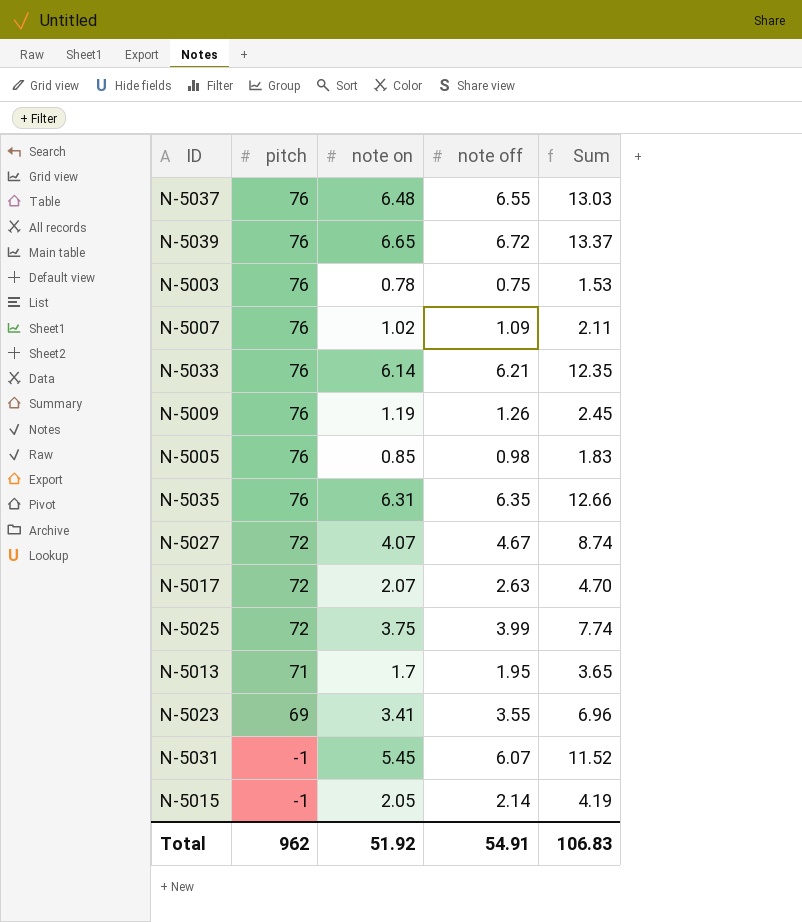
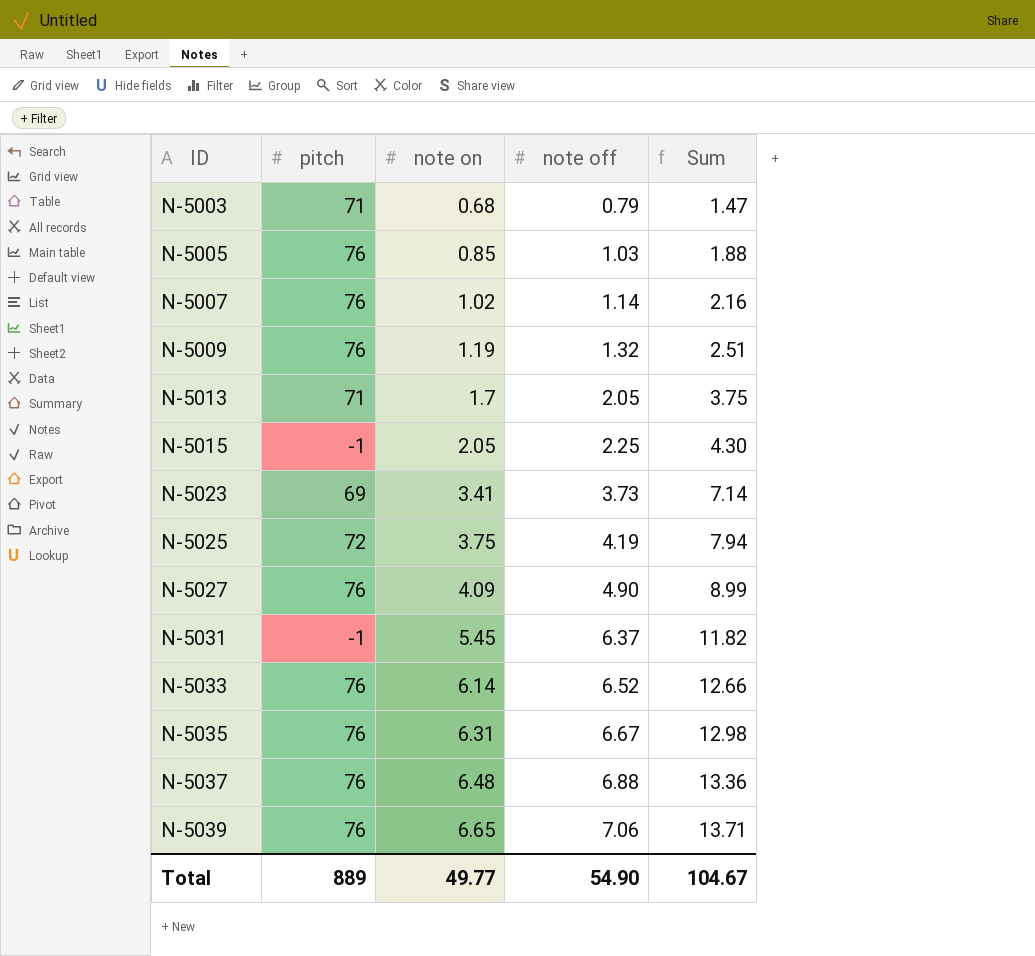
row order: pitch descending -> ID ascending
row N-5017: 72 | 2.07 | 2.63 | 4.70 -> none
N-5003 | pitch: 76 -> 71
N-5003 | note on: 0.78 -> 0.68
N-5003 | note off: 0.75 -> 0.79
N-5003 | Sum: 1.53 -> 1.47
N-5005 | note off: 0.98 -> 1.03
N-5005 | Sum: 1.83 -> 1.88
N-5007 | note off: 1.09 -> 1.14
N-5007 | Sum: 2.11 -> 2.16
N-5009 | note off: 1.26 -> 1.32
N-5009 | Sum: 2.45 -> 2.51
N-5013 | note off: 1.95 -> 2.05
N-5013 | Sum: 3.65 -> 3.75
N-5015 | note off: 2.14 -> 2.25
N-5015 | Sum: 4.19 -> 4.30
N-5023 | note off: 3.55 -> 3.73
N-5023 | Sum: 6.96 -> 7.14
N-5025 | note off: 3.99 -> 4.19
N-5025 | Sum: 7.74 -> 7.94
N-5027 | pitch: 72 -> 76
N-5027 | note on: 4.07 -> 4.09
N-5027 | note off: 4.67 -> 4.90
N-5027 | Sum: 8.74 -> 8.99
N-5031 | note off: 6.07 -> 6.37
N-5031 | Sum: 11.52 -> 11.82
N-5033 | note off: 6.21 -> 6.52
N-5033 | Sum: 12.35 -> 12.66
N-5035 | note off: 6.35 -> 6.67
N-5035 | Sum: 12.66 -> 12.98
N-5037 | note off: 6.55 -> 6.88
N-5037 | Sum: 13.03 -> 13.36
N-5039 | note off: 6.72 -> 7.06
N-5039 | Sum: 13.37 -> 13.71
Total | pitch: 962 -> 889
Total | note on: 51.92 -> 49.77
Total | note off: 54.91 -> 54.90
Total | Sum: 106.83 -> 104.67

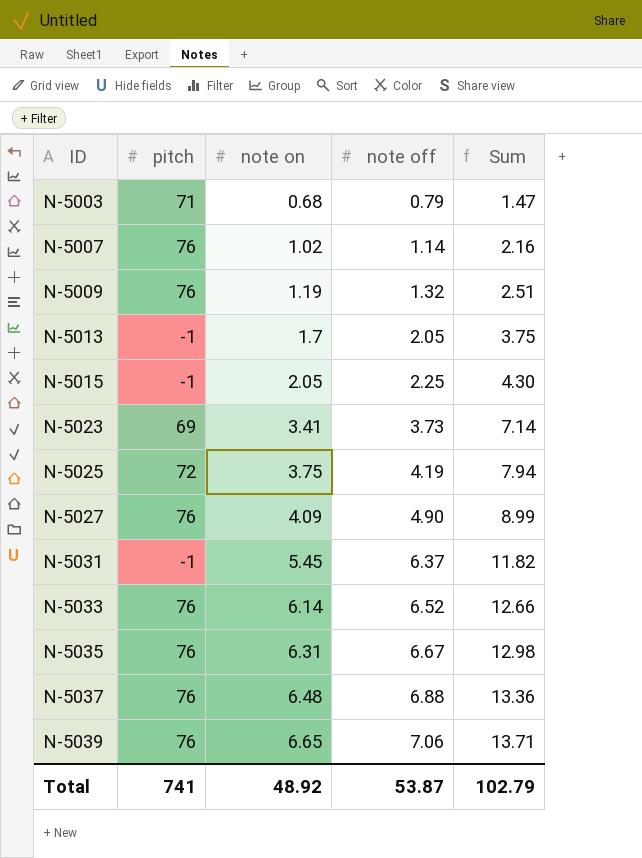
row N-5005: 76 | 0.85 | 1.03 | 1.88 -> none
N-5013 | pitch: 71 -> -1
Total | pitch: 889 -> 741
Total | note on: 49.77 -> 48.92
Total | note off: 54.90 -> 53.87
Total | Sum: 104.67 -> 102.79

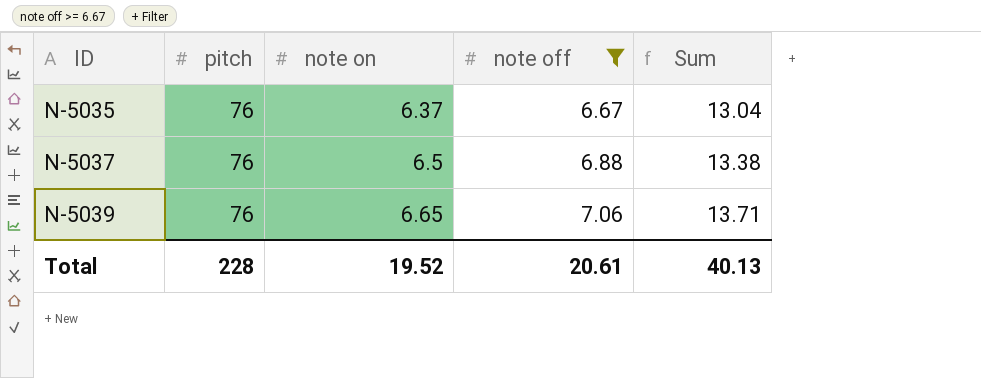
filter: none -> note off >= 6.67
N-5035 | note on: 6.31 -> 6.37
N-5035 | Sum: 12.98 -> 13.04
N-5037 | note on: 6.48 -> 6.5
N-5037 | Sum: 13.36 -> 13.38
Total | pitch: 741 -> 228
Total | note on: 48.92 -> 19.52
Total | note off: 53.87 -> 20.61
Total | Sum: 102.79 -> 40.13

